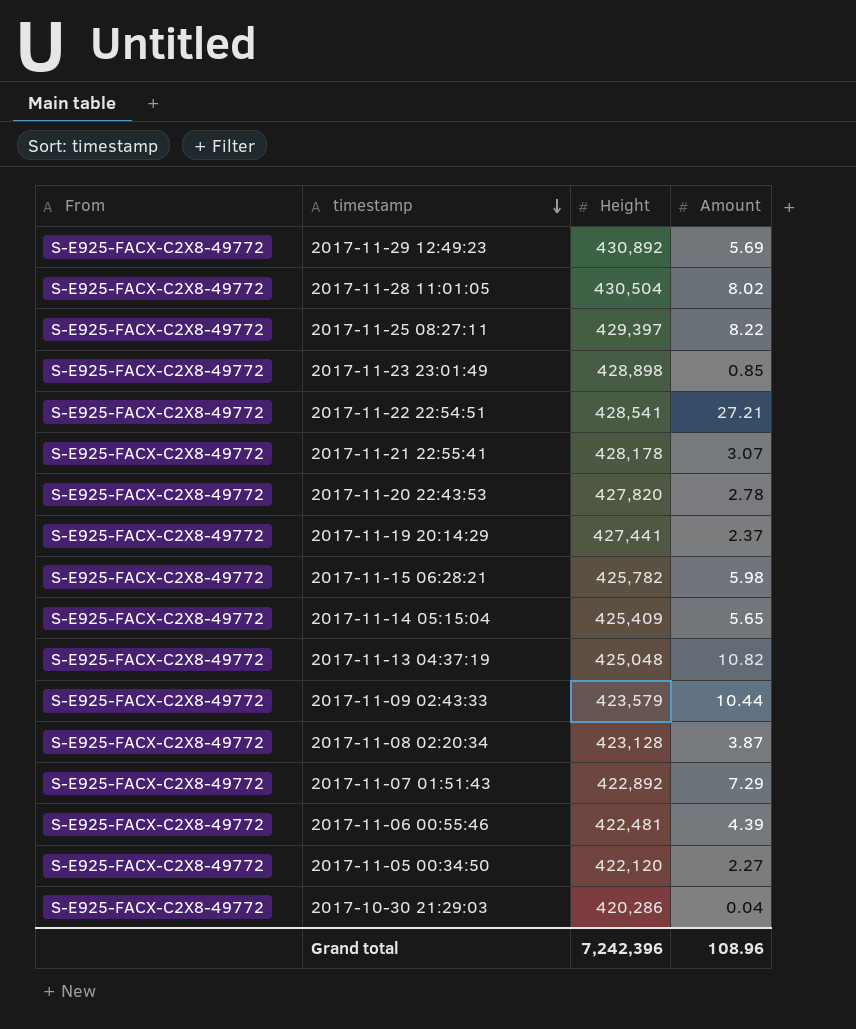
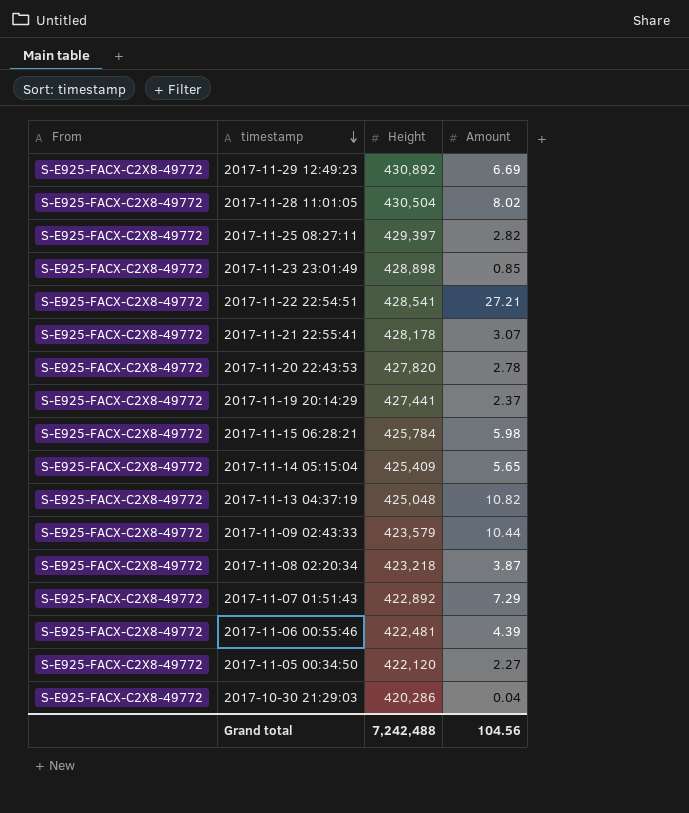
2017-11-29 12:49:23 | Amount: 5.69 -> 6.69
2017-11-25 08:27:11 | Amount: 8.22 -> 2.82
2017-11-15 06:28:21 | Height: 425,782 -> 425,784
2017-11-08 02:20:34 | Height: 423,128 -> 423,218
Grand total | Height: 7,242,396 -> 7,242,488
Grand total | Amount: 108.96 -> 104.56

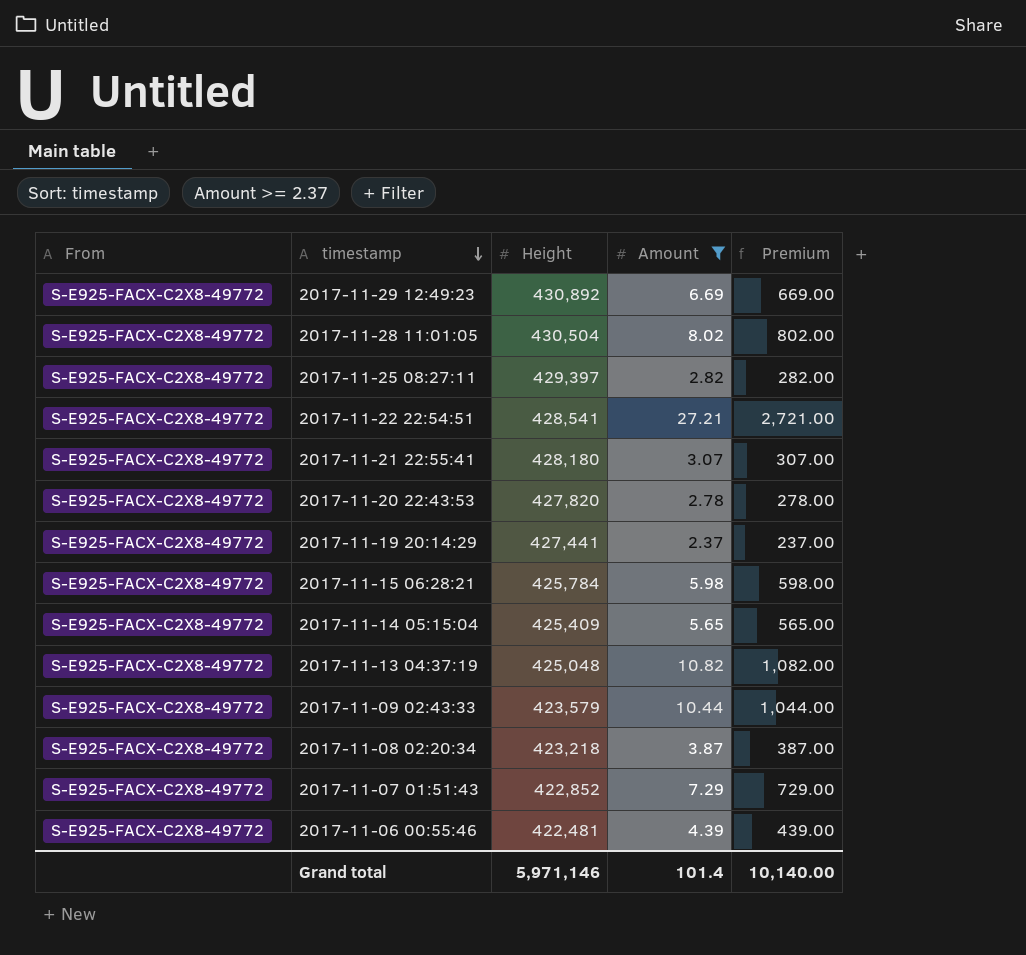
filter: none -> Amount >= 2.37
column Premium | formula: none -> [Amount] * 100
2017-11-21 22:55:41 | Height: 428,178 -> 428,180
2017-11-07 01:51:43 | Height: 422,892 -> 422,852
Grand total | Height: 7,242,488 -> 5,971,146
Grand total | Amount: 104.56 -> 101.4

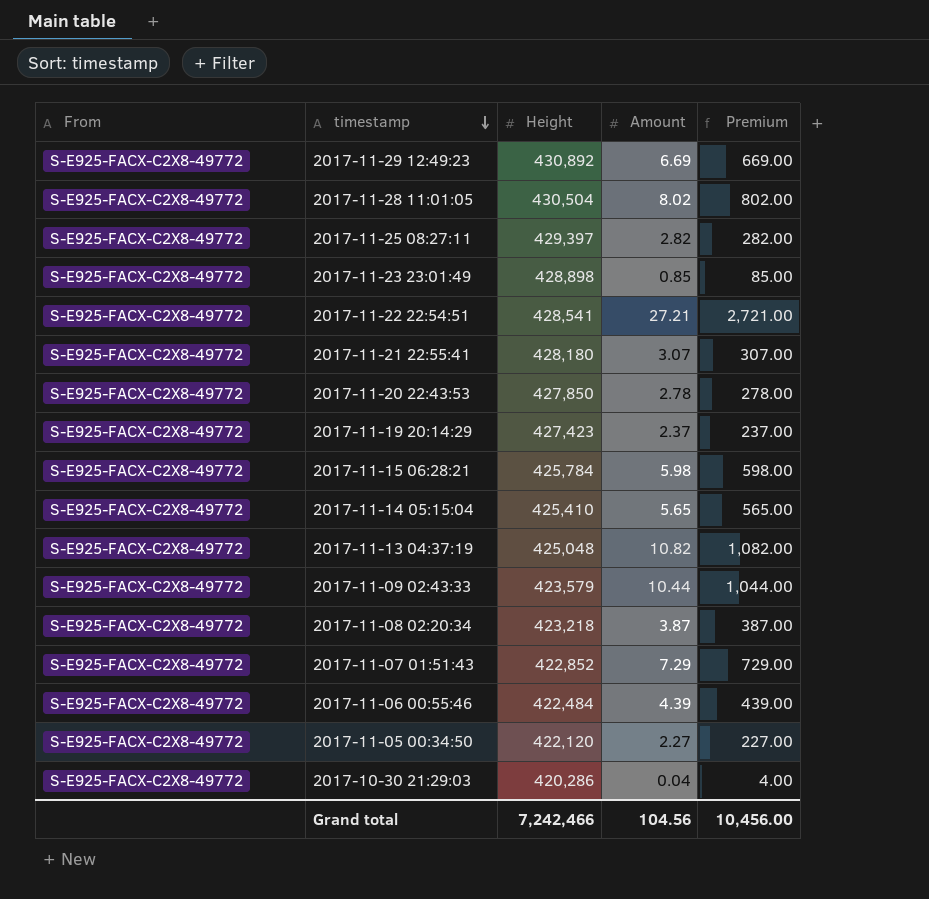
filter: Amount >= 2.37 -> none
2017-11-20 22:43:53 | Height: 427,820 -> 427,850
2017-11-19 20:14:29 | Height: 427,441 -> 427,423
2017-11-14 05:15:04 | Height: 425,409 -> 425,410
2017-11-06 00:55:46 | Height: 422,481 -> 422,484
Grand total | Height: 5,971,146 -> 7,242,466
Grand total | Amount: 101.4 -> 104.56
Grand total | Premium: 10,140.00 -> 10,456.00

